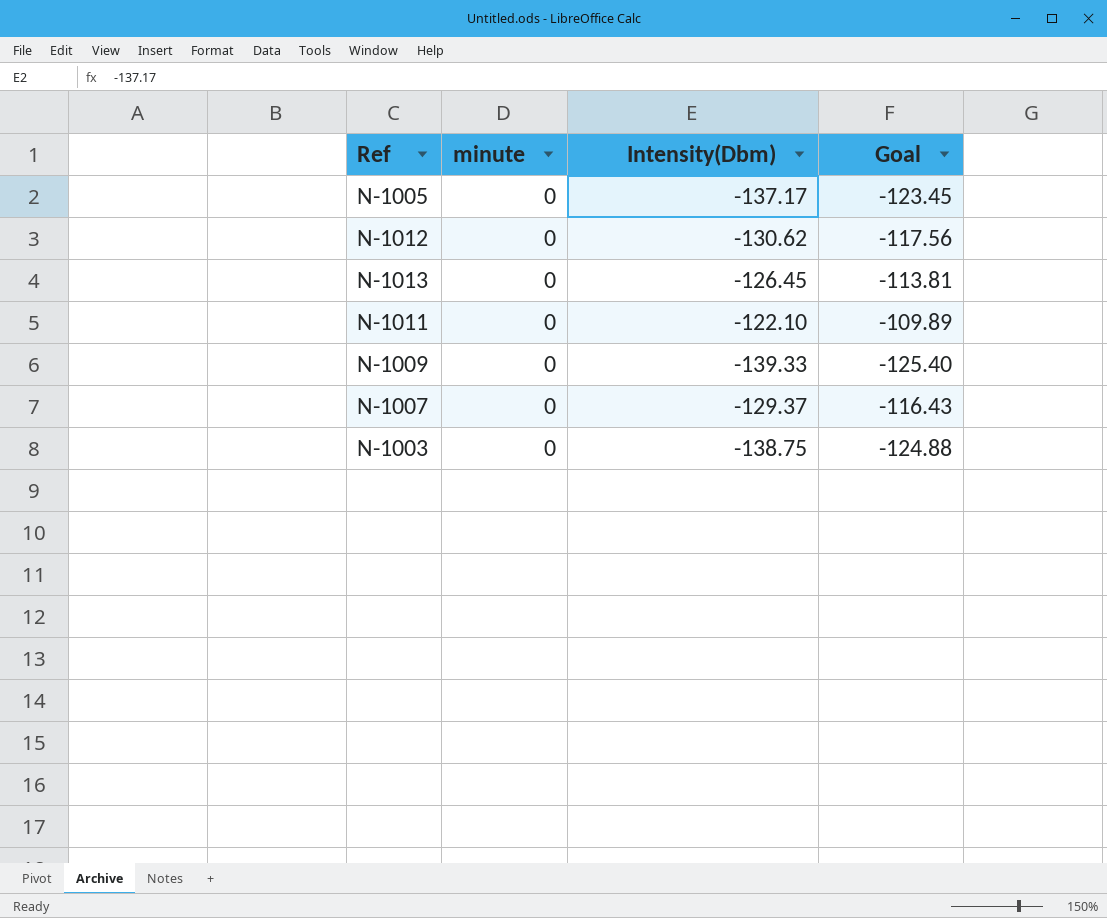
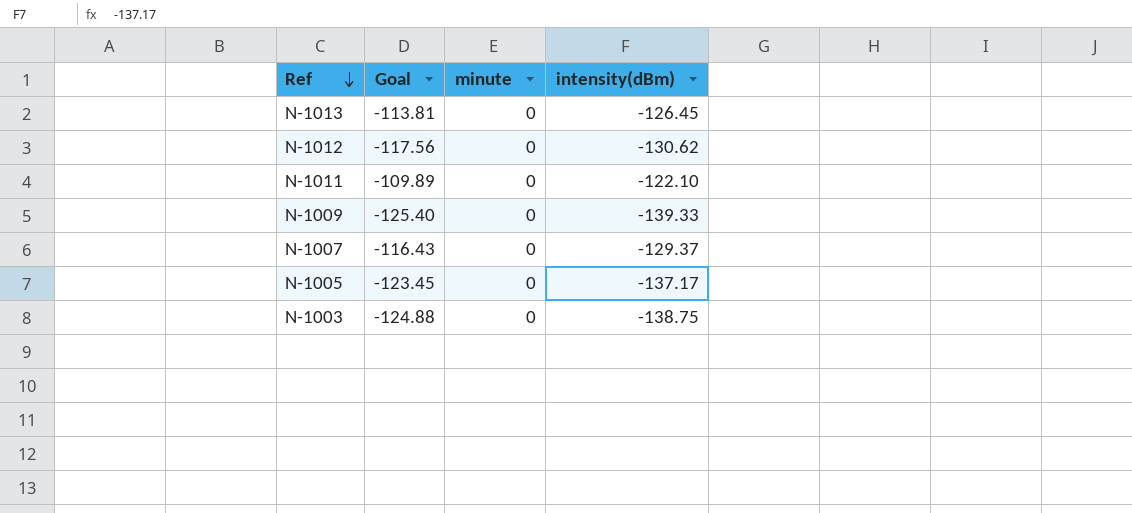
row order: none -> Ref descending
column Goal | position: 4 -> 2
column name: Intensity(Dbm) -> intensity(dBm)

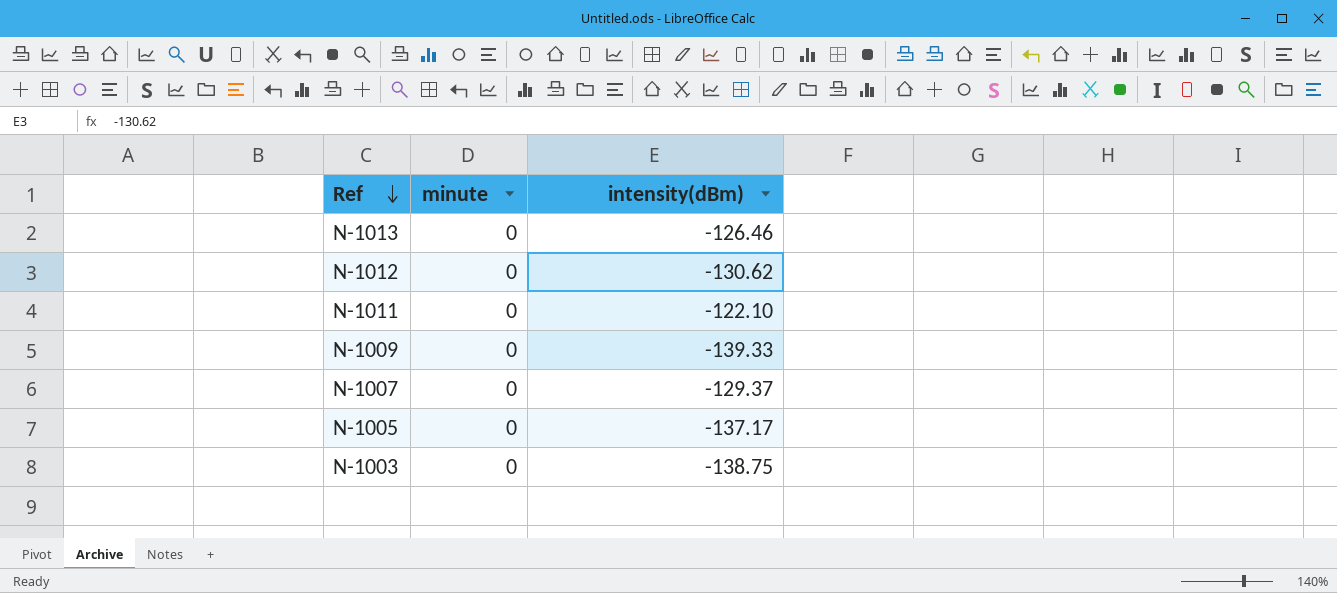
column Goal | formula: [intensity(dBm)] * 0.9 -> none
N-1013 | intensity(dBm): -126.45 -> -126.46

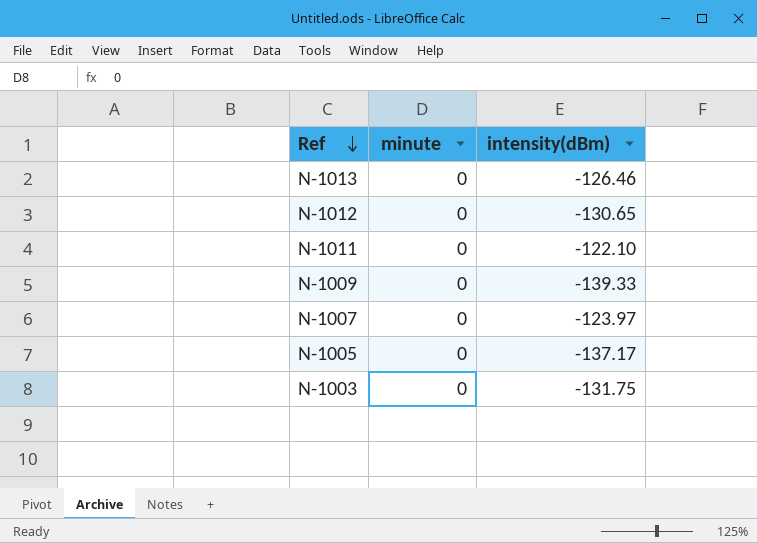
N-1012 | intensity(dBm): -130.62 -> -130.65
N-1007 | intensity(dBm): -129.37 -> -123.97
N-1003 | intensity(dBm): -138.75 -> -131.75

